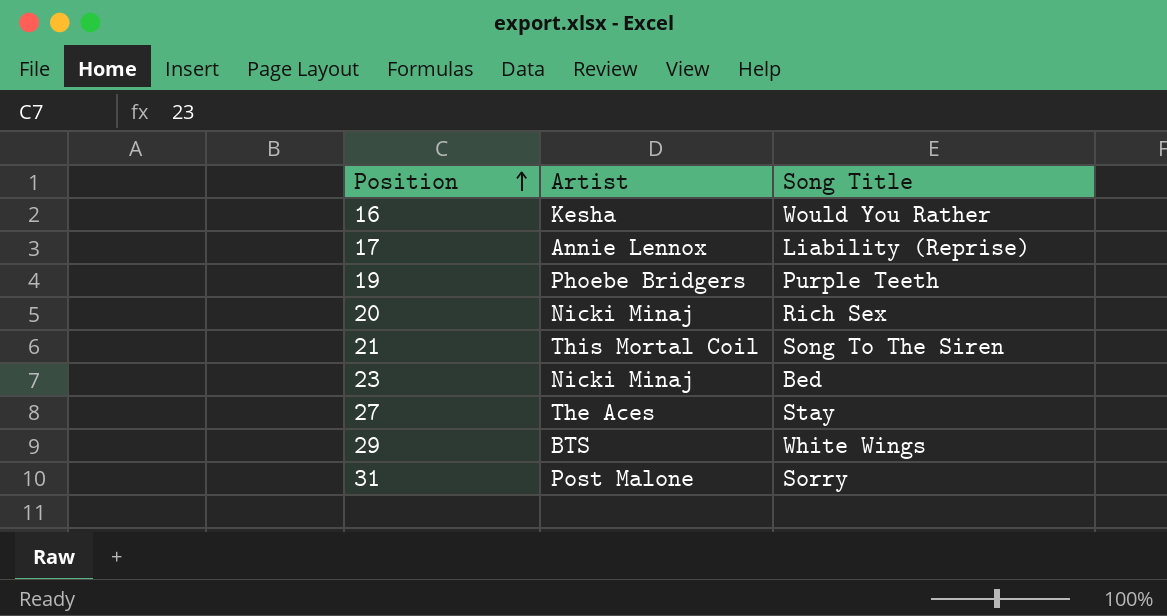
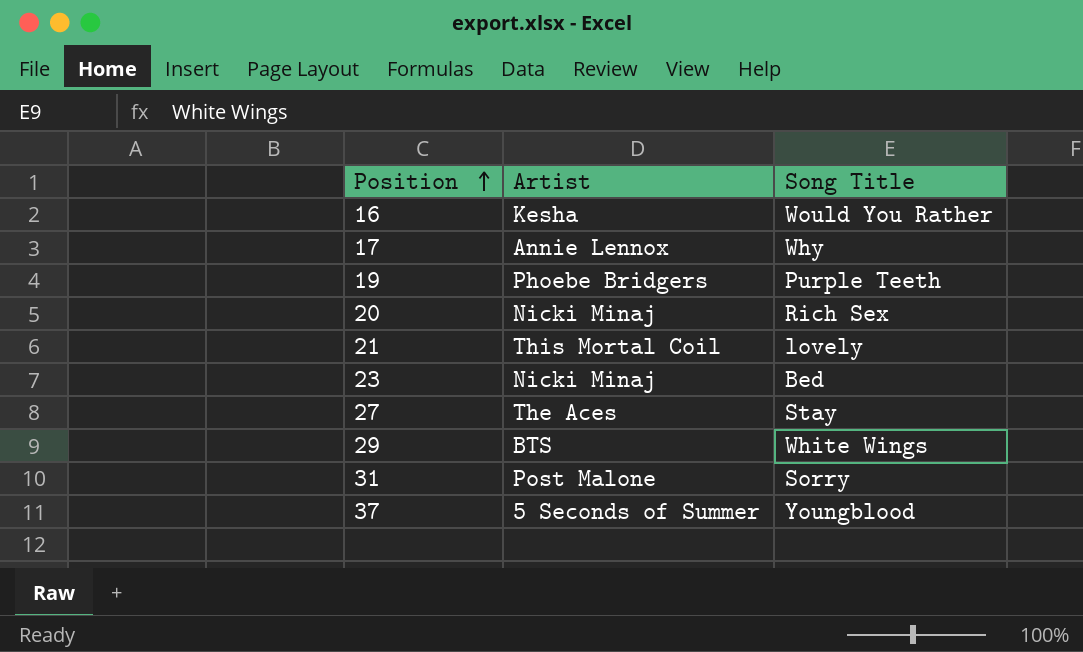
17 | Song Title: Liability (Reprise) -> Why
21 | Song Title: Song To The Siren -> lovely
row 37: none -> 5 Seconds of Summer | Youngblood

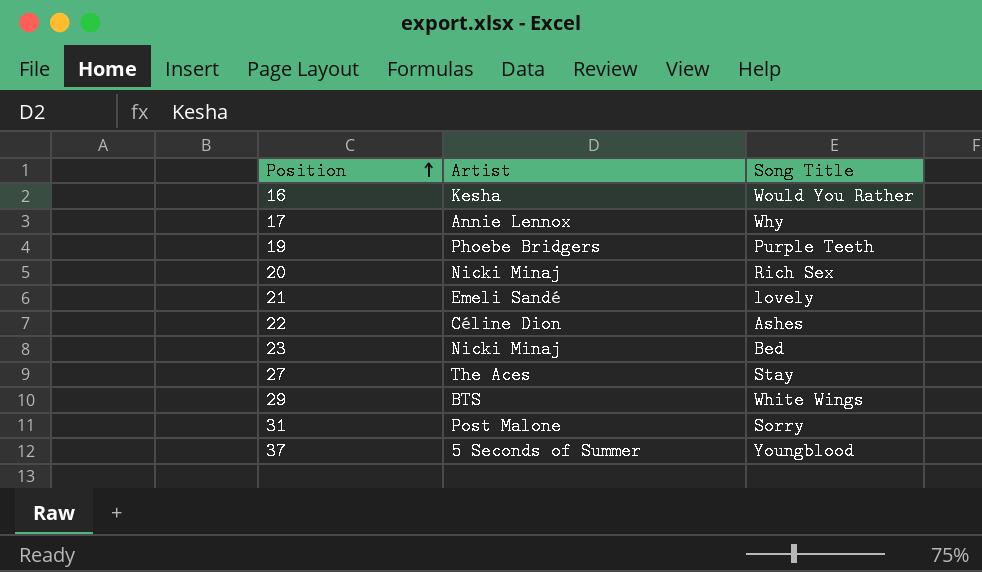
21 | Artist: This Mortal Coil -> Emeli Sandé
row 22: none -> Céline Dion | Ashes

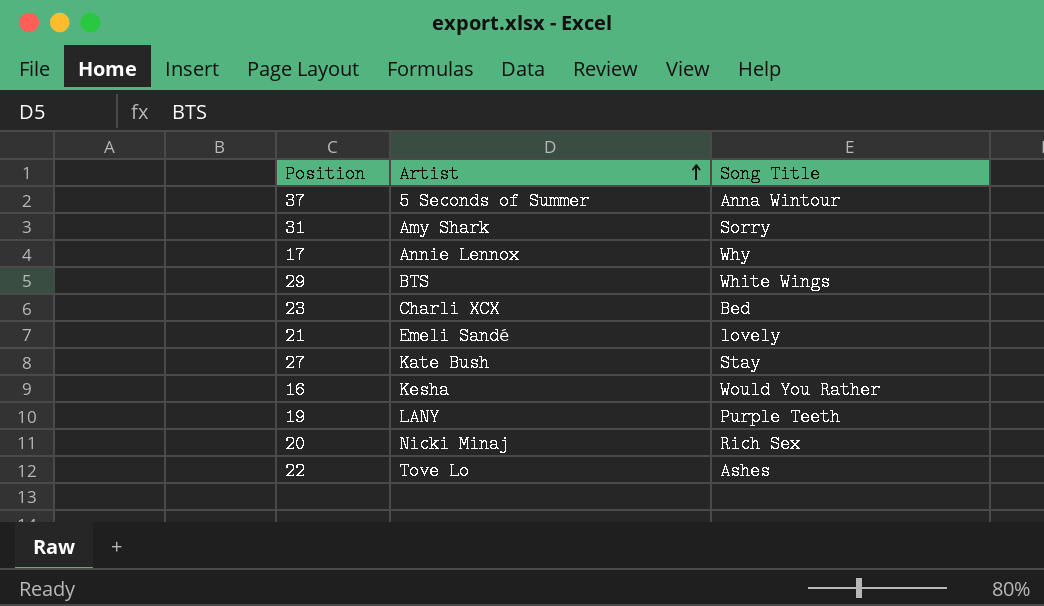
row order: Position ascending -> Artist ascending
37 | Song Title: Youngblood -> Anna Wintour
31 | Artist: Post Malone -> Amy Shark
23 | Artist: Nicki Minaj -> Charli XCX
27 | Artist: The Aces -> Kate Bush
19 | Artist: Phoebe Bridgers -> LANY
22 | Artist: Céline Dion -> Tove Lo

